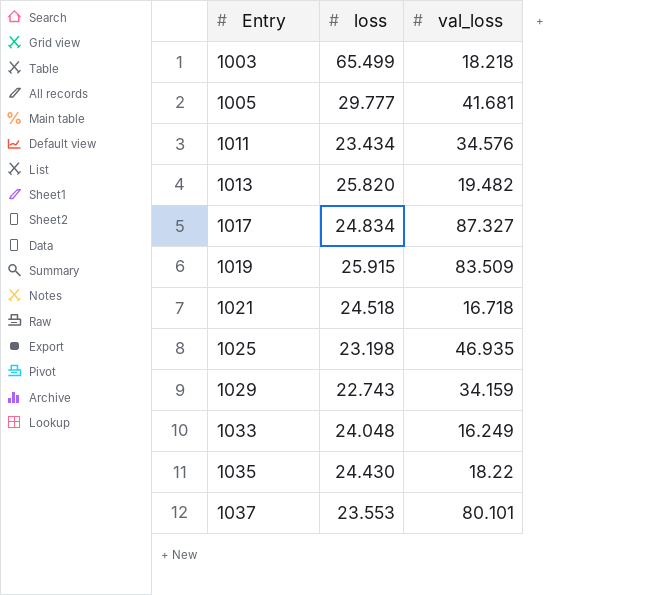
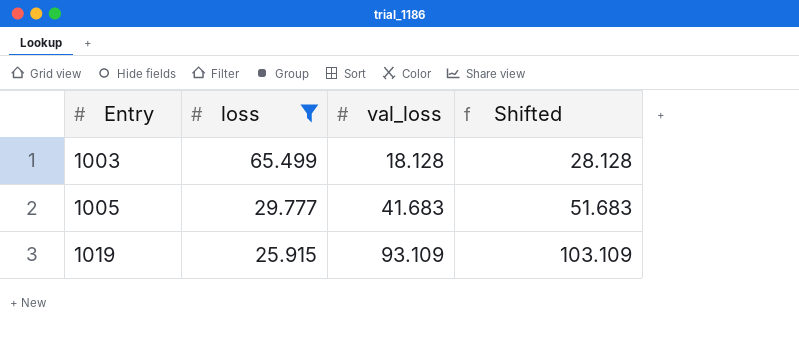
filter: none -> loss >= 25.915
column Shifted | formula: none -> [val_loss] + 10
1003 | val_loss: 18.218 -> 18.128
1005 | val_loss: 41.681 -> 41.683
1019 | val_loss: 83.509 -> 93.109

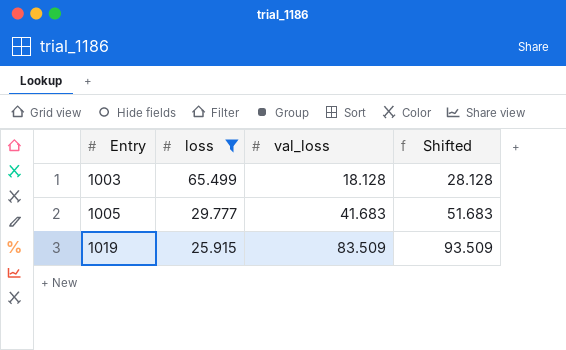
1019 | val_loss: 93.109 -> 83.509
1019 | Shifted: 103.109 -> 93.509

